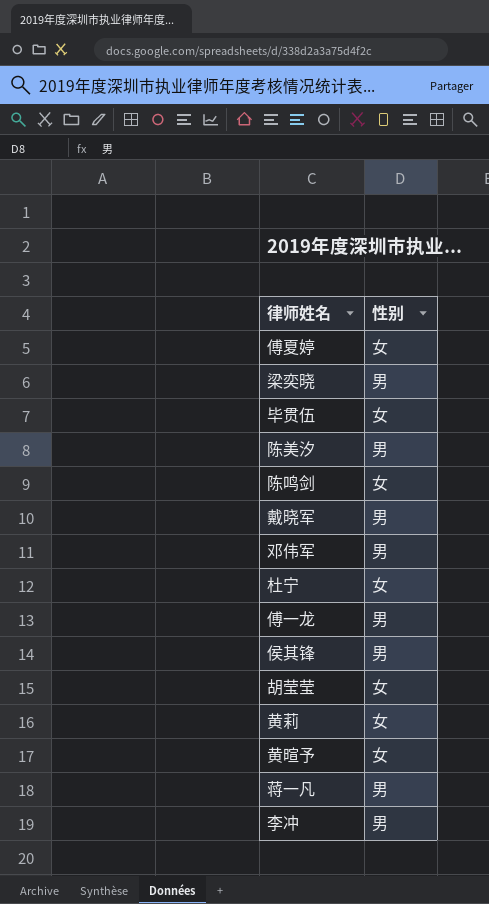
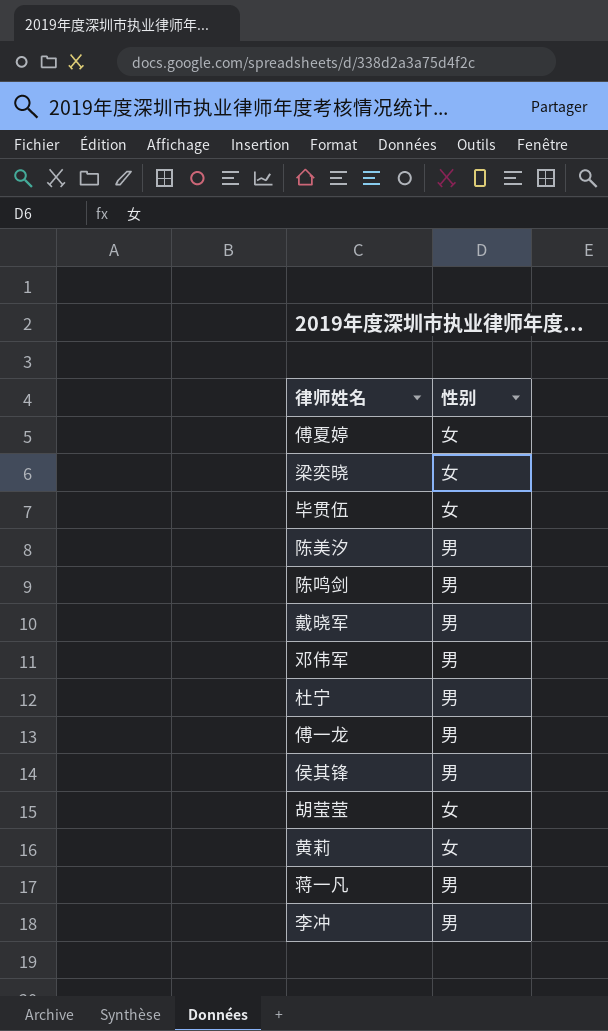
row 黄暄予: 女 -> none
梁奕晓 | 性别: 男 -> 女
陈鸣剑 | 性别: 女 -> 男
杜宁 | 性别: 女 -> 男

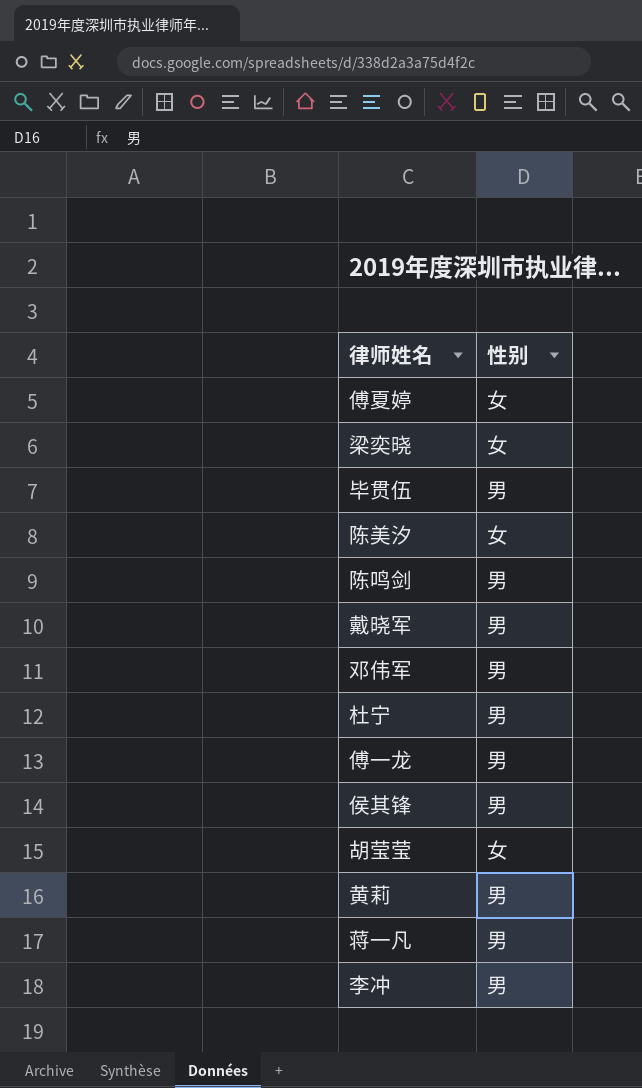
毕贯伍 | 性别: 女 -> 男
陈美汐 | 性别: 男 -> 女
黄莉 | 性别: 女 -> 男

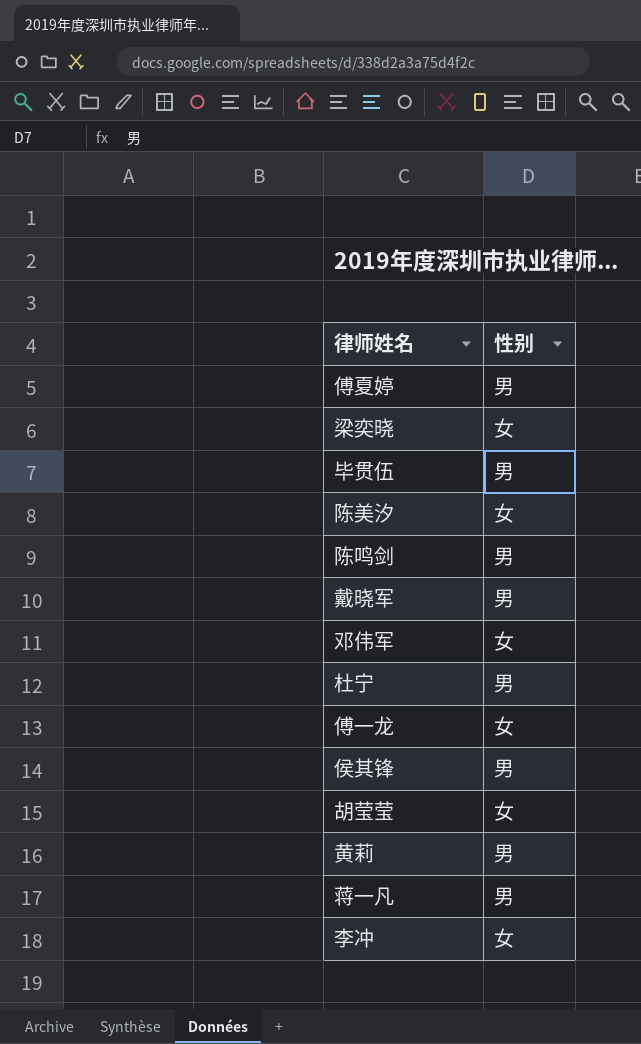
傅夏婷 | 性别: 女 -> 男
邓伟军 | 性别: 男 -> 女
傅一龙 | 性别: 男 -> 女
李冲 | 性别: 男 -> 女

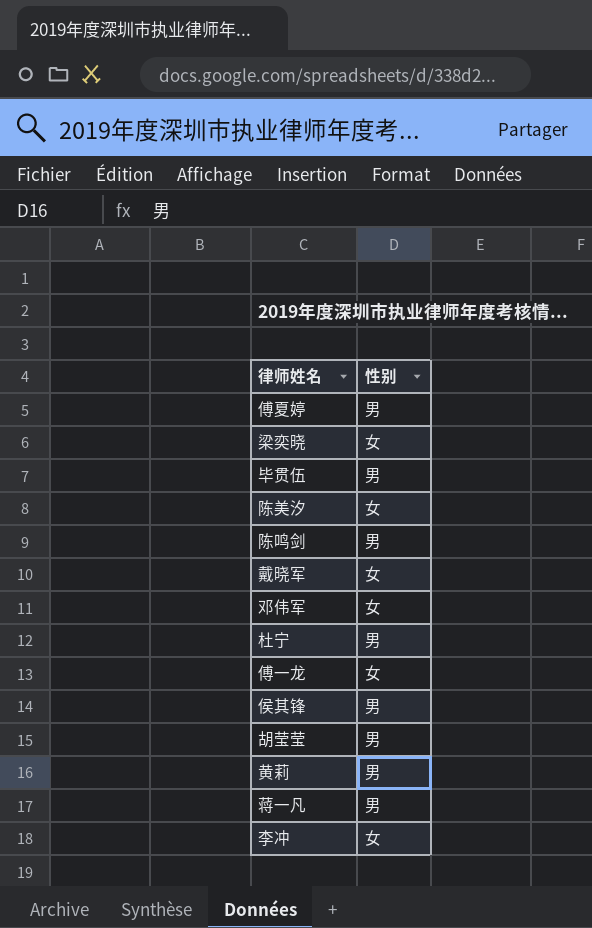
戴晓军 | 性别: 男 -> 女
胡莹莹 | 性别: 女 -> 男

